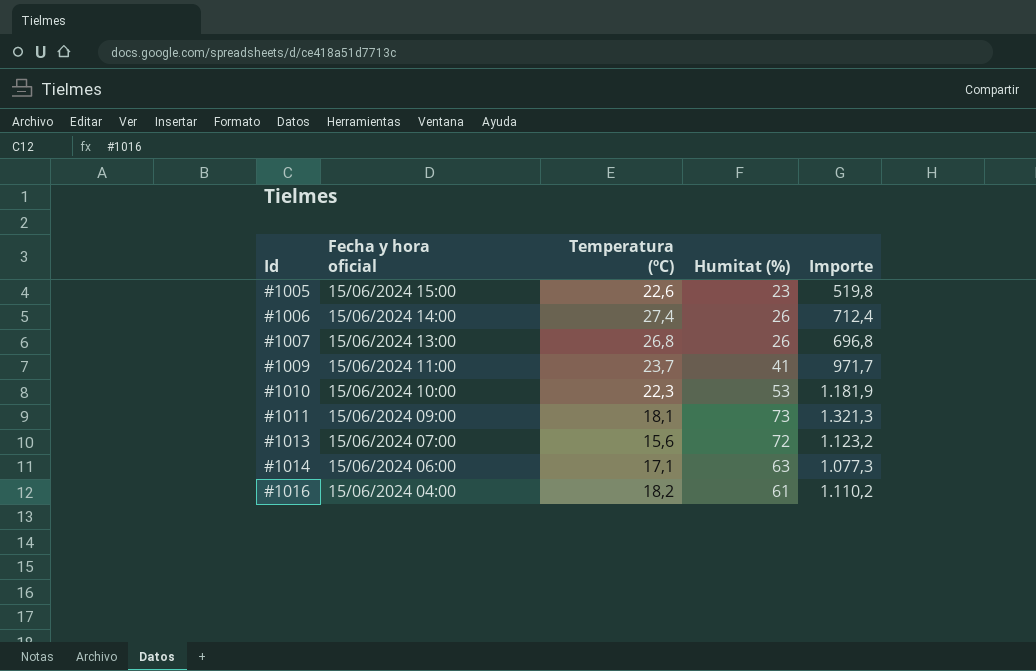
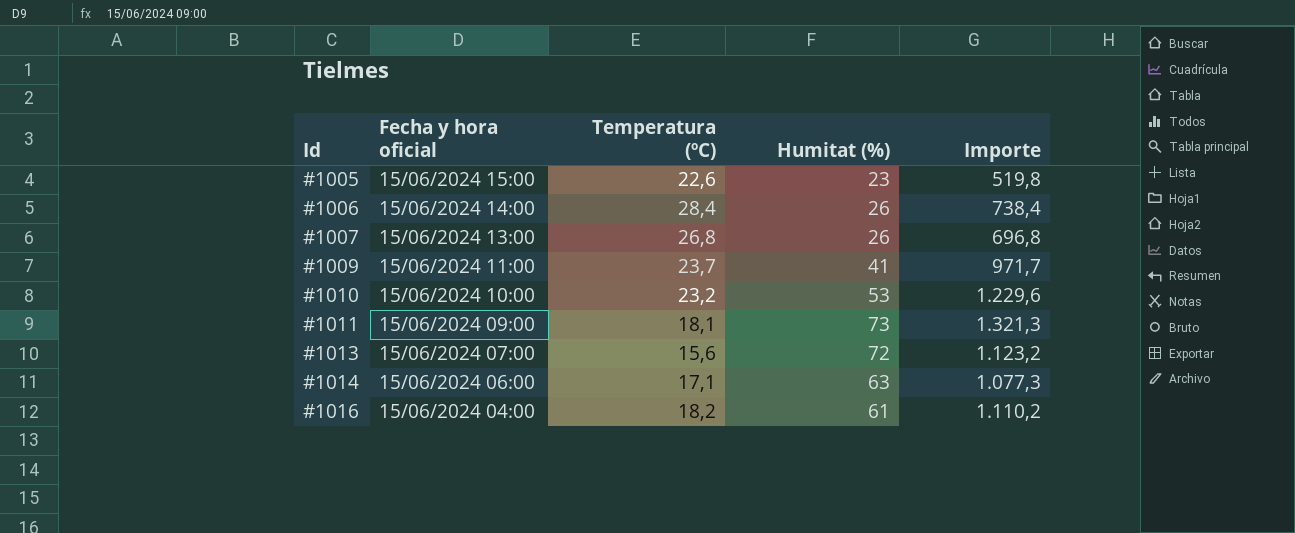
#1006 | Temperatura (ºC): 27,4 -> 28,4
#1006 | Importe: 712,4 -> 738,4
#1010 | Temperatura (ºC): 22,3 -> 23,2
#1010 | Importe: 1.181,9 -> 1.229,6

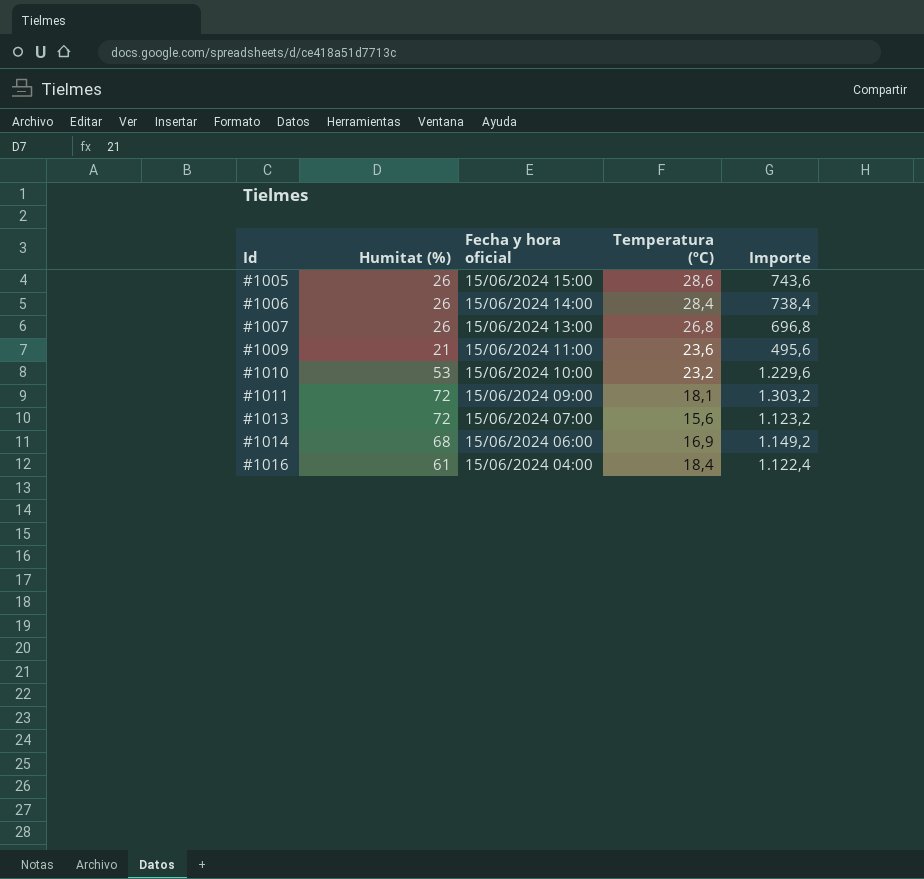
column Humitat (%) | position: 4 -> 2
#1005 | Humitat (%): 23 -> 26
#1005 | Temperatura (ºC): 22,6 -> 28,6
#1005 | Importe: 519,8 -> 743,6
#1009 | Humitat (%): 41 -> 21
#1009 | Temperatura (ºC): 23,7 -> 23,6
#1009 | Importe: 971,7 -> 495,6
#1011 | Humitat (%): 73 -> 72
#1011 | Importe: 1.321,3 -> 1.303,2
#1014 | Humitat (%): 63 -> 68
#1014 | Temperatura (ºC): 17,1 -> 16,9
#1014 | Importe: 1.077,3 -> 1.149,2
#1016 | Temperatura (ºC): 18,2 -> 18,4
#1016 | Importe: 1.110,2 -> 1.122,4

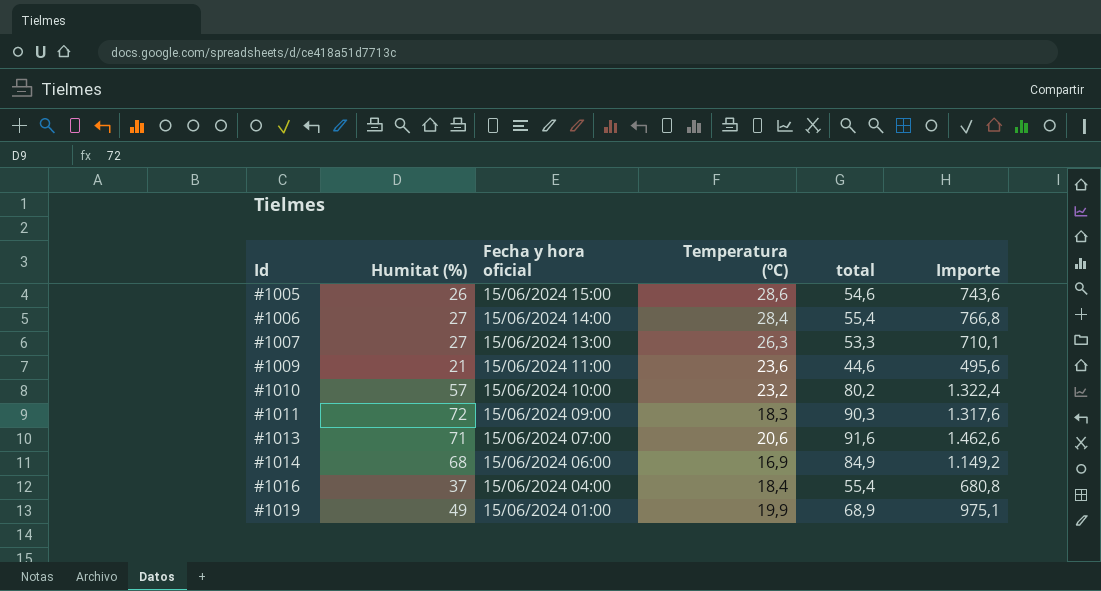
column total | formula: none -> [Humitat (%)] + [Temperatura (ºC)]
#1006 | Humitat (%): 26 -> 27
#1006 | Importe: 738,4 -> 766,8
#1007 | Humitat (%): 26 -> 27
#1007 | Temperatura (ºC): 26,8 -> 26,3
#1007 | Importe: 696,8 -> 710,1
#1010 | Humitat (%): 53 -> 57
#1010 | Importe: 1.229,6 -> 1.322,4
#1011 | Temperatura (ºC): 18,1 -> 18,3
#1011 | Importe: 1.303,2 -> 1.317,6
#1013 | Humitat (%): 72 -> 71
#1013 | Temperatura (ºC): 15,6 -> 20,6
#1013 | Importe: 1.123,2 -> 1.462,6
#1016 | Humitat (%): 61 -> 37
#1016 | Importe: 1.122,4 -> 680,8
row #1019: none -> 49 | 15/06/2024 01:00 | 19,9 | 68,9 | 975,1

